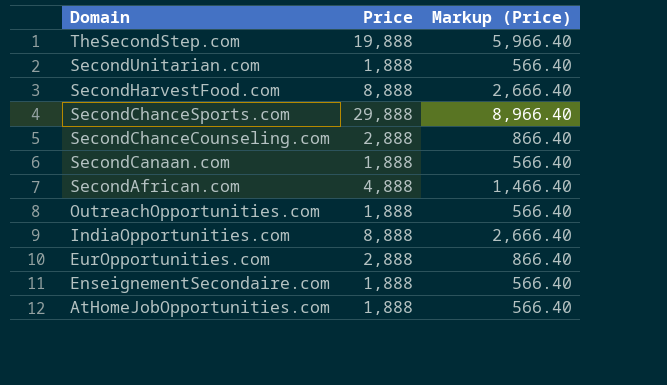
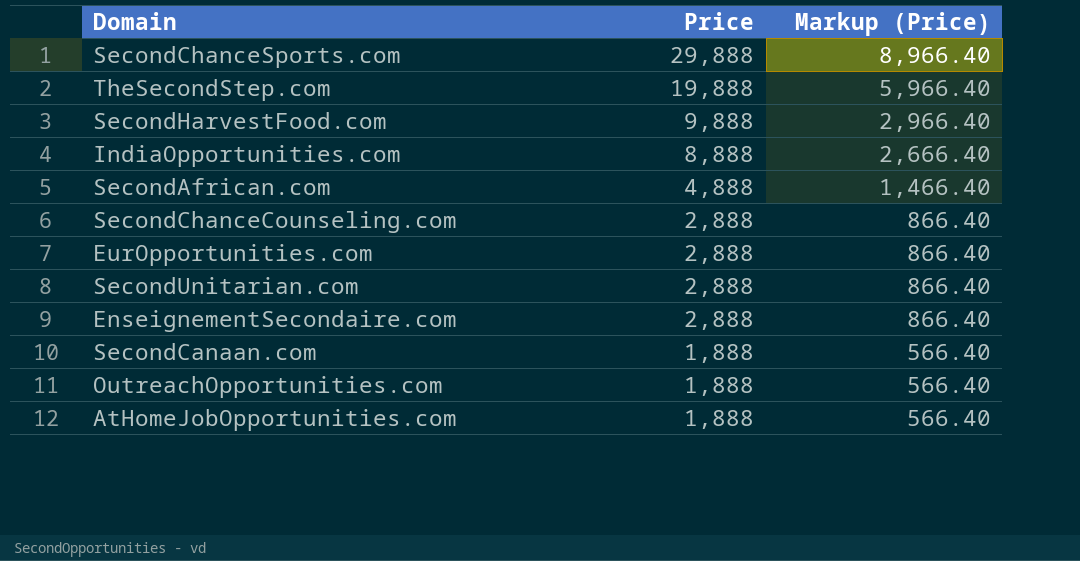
row order: Domain descending -> Price descending
SecondHarvestFood.com | Price: 8,888 -> 9,888
SecondHarvestFood.com | Markup (Price): 2,666.40 -> 2,966.40
SecondUnitarian.com | Price: 1,888 -> 2,888
SecondUnitarian.com | Markup (Price): 566.40 -> 866.40
EnseignementSecondaire.com | Price: 1,888 -> 2,888
EnseignementSecondaire.com | Markup (Price): 566.40 -> 866.40

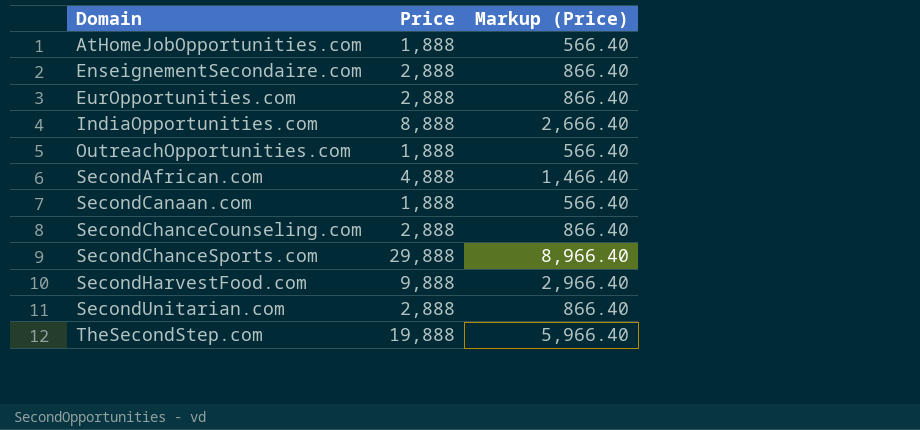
row order: Price descending -> Domain ascending

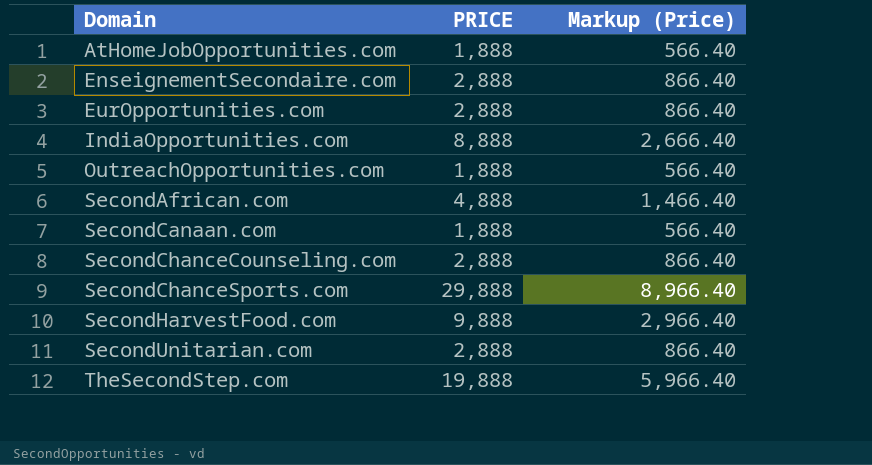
column name: Price -> PRICE

